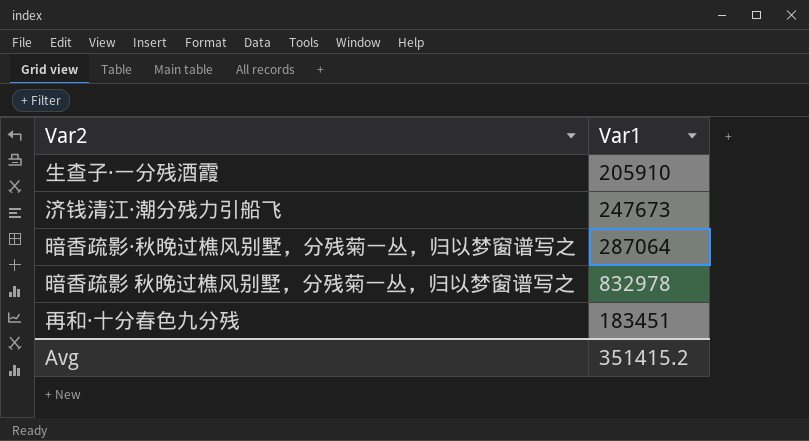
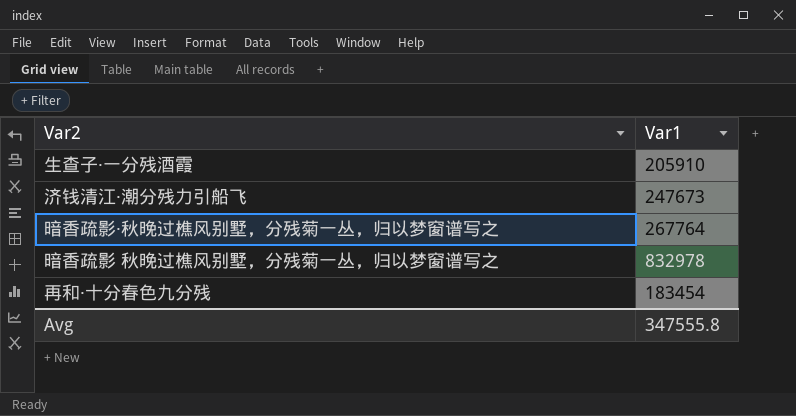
暗香疏影·秋晚过樵风别墅，分残菊一丛，归以梦窗谱写之 | Var1: 287064 -> 267764
再和·十分春色九分残 | Var1: 183451 -> 183454
Avg | Var1: 351415.2 -> 347555.8

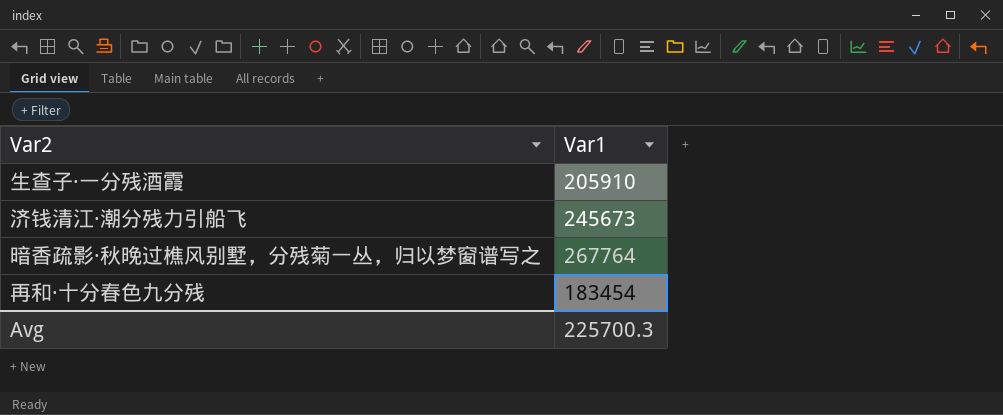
row 暗香疏影 秋晚过樵风别墅，分残菊一丛，归以梦窗谱写之: 832978 -> none
济钱清江·潮分残力引船飞 | Var1: 247673 -> 245673
Avg | Var1: 347555.8 -> 225700.3

